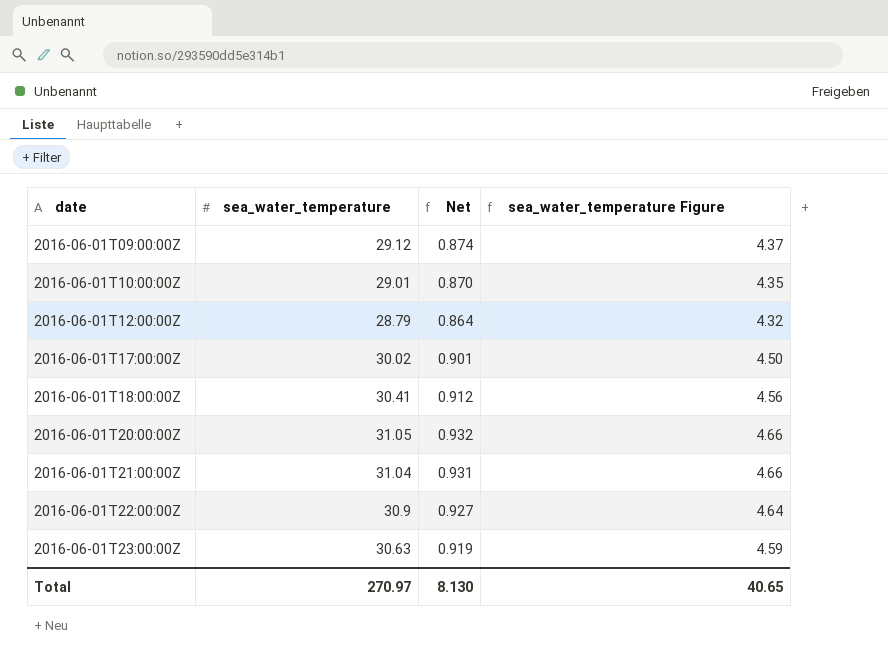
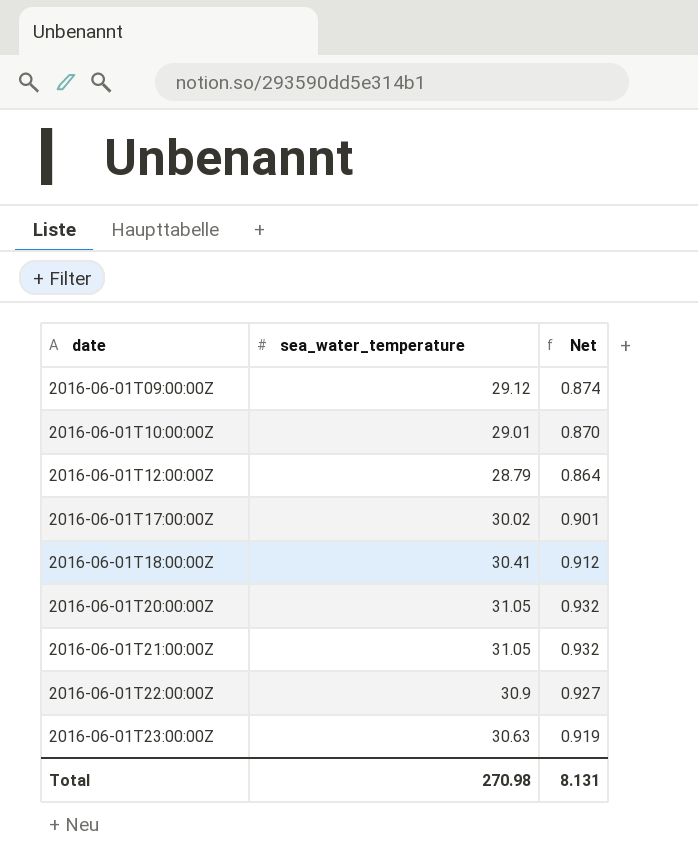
column sea_water_temperature Figure | formula: [sea_water_temperature] * 0.15 -> none
2016-06-01T21:00:00Z | sea_water_temperature: 31.04 -> 31.05
2016-06-01T21:00:00Z | Net: 0.931 -> 0.932
Total | sea_water_temperature: 270.97 -> 270.98
Total | Net: 8.130 -> 8.131

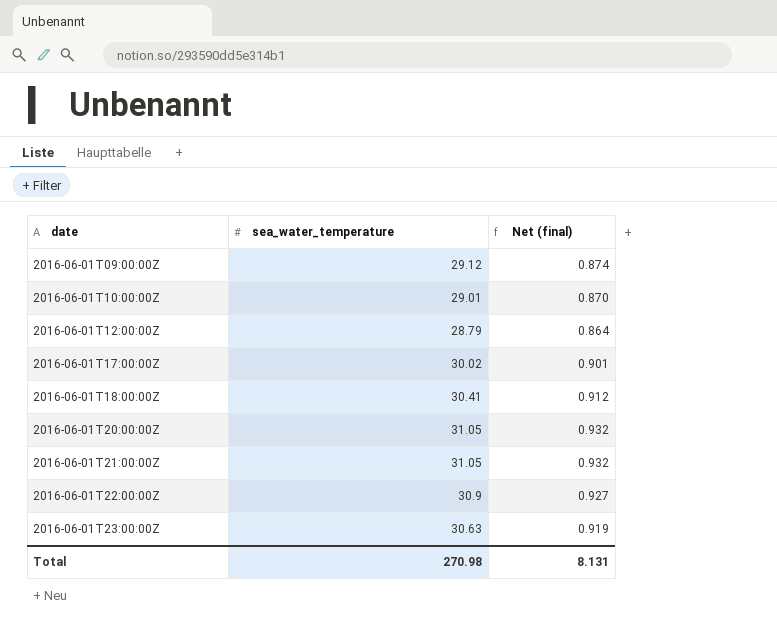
column name: Net -> Net (final)

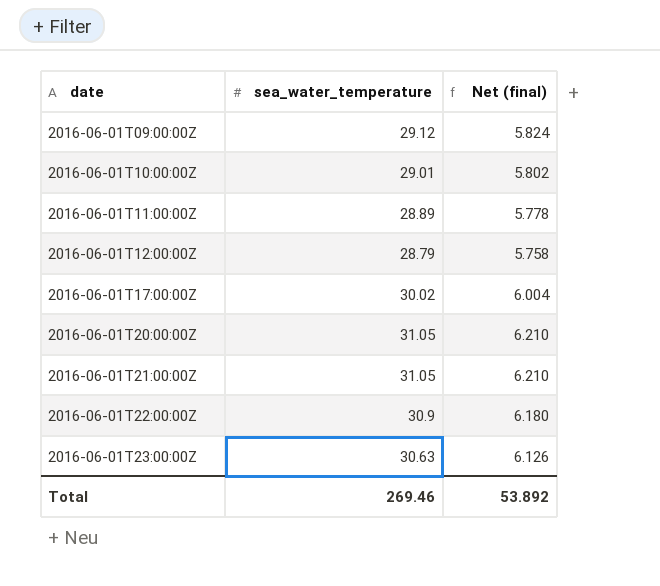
column Net (final) | formula: [sea_water_temperature] * 0.03 -> [sea_water_temperature] * 0.2
row 2016-06-01T18:00:00Z: 30.41 | 0.912 -> none
row 2016-06-01T11:00:00Z: none -> 28.89 | 5.778
Total | sea_water_temperature: 270.98 -> 269.46
Total | Net (final): 8.131 -> 53.892

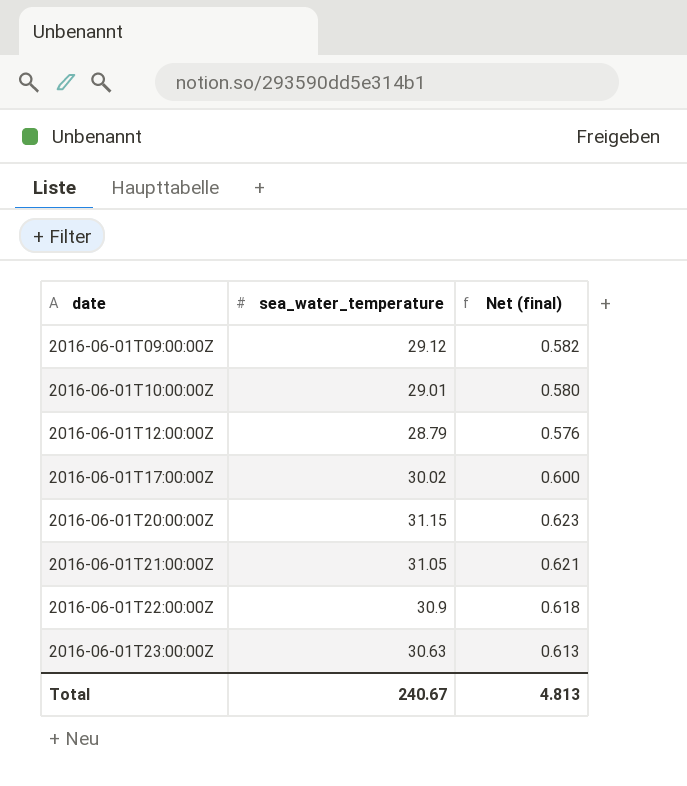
column Net (final) | formula: [sea_water_temperature] * 0.2 -> [sea_water_temperature] * 0.02
row 2016-06-01T11:00:00Z: 28.89 | 5.778 -> none
2016-06-01T20:00:00Z | sea_water_temperature: 31.05 -> 31.15
Total | sea_water_temperature: 269.46 -> 240.67
Total | Net (final): 53.892 -> 4.813

